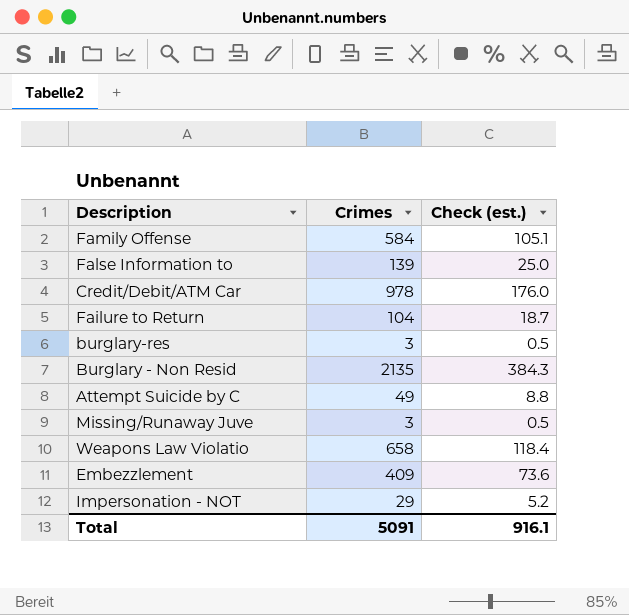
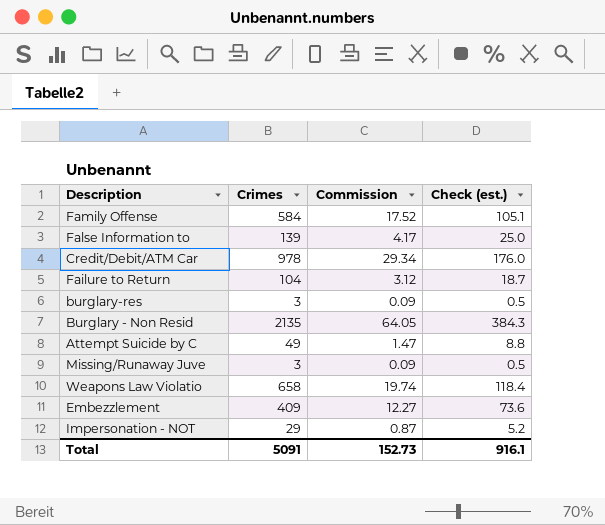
column Commission | formula: none -> [Crimes] * 0.03

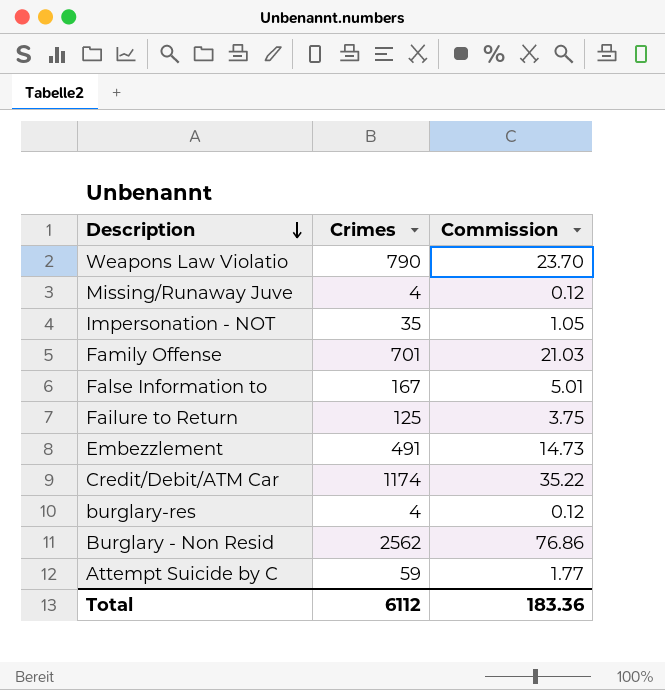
row order: none -> Description descending
column Check (est.) | formula: [Crimes] * 0.18 -> none
Weapons Law Violatio | Crimes: 658 -> 790
Weapons Law Violatio | Commission: 19.74 -> 23.70
Missing/Runaway Juve | Crimes: 3 -> 4
Missing/Runaway Juve | Commission: 0.09 -> 0.12
Impersonation - NOT | Crimes: 29 -> 35
Impersonation - NOT | Commission: 0.87 -> 1.05
Family Offense | Crimes: 584 -> 701
Family Offense | Commission: 17.52 -> 21.03
False Information to | Crimes: 139 -> 167
False Information to | Commission: 4.17 -> 5.01
Failure to Return | Crimes: 104 -> 125
Failure to Return | Commission: 3.12 -> 3.75
Embezzlement | Crimes: 409 -> 491
Embezzlement | Commission: 12.27 -> 14.73
Credit/Debit/ATM Car | Crimes: 978 -> 1174
Credit/Debit/ATM Car | Commission: 29.34 -> 35.22
burglary-res | Crimes: 3 -> 4
burglary-res | Commission: 0.09 -> 0.12
Burglary - Non Resid | Crimes: 2135 -> 2562
Burglary - Non Resid | Commission: 64.05 -> 76.86
Attempt Suicide by C | Crimes: 49 -> 59
Attempt Suicide by C | Commission: 1.47 -> 1.77
Total | Crimes: 5091 -> 6112
Total | Commission: 152.73 -> 183.36

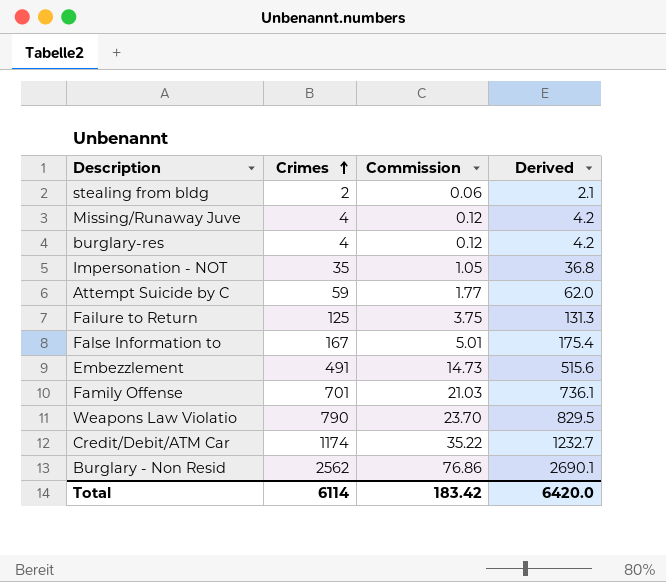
row order: Description descending -> Crimes ascending
column Derived | formula: none -> [Crimes] * 1.05
row stealing from bldg: none -> 2 | 0.06 | 2.1
Total | Crimes: 6112 -> 6114
Total | Commission: 183.36 -> 183.42

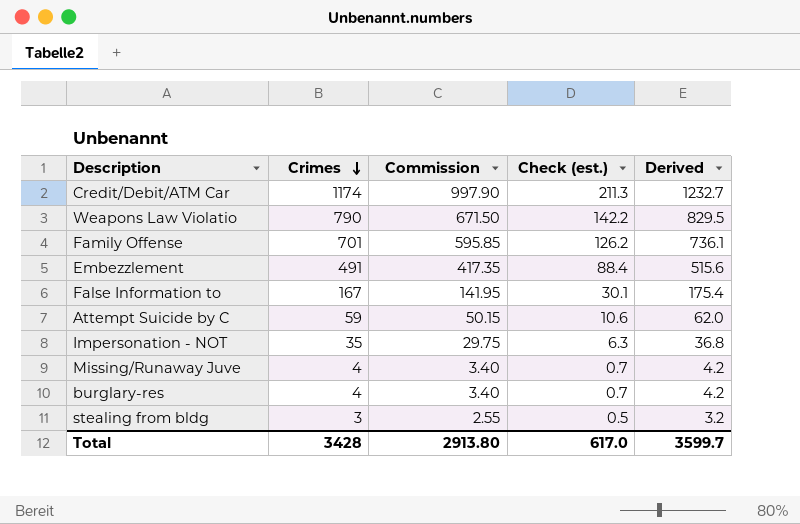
row order: Crimes ascending -> Crimes descending
column Commission | formula: [Crimes] * 0.03 -> [Crimes] * 0.85
column Check (est.) | formula: none -> [Crimes] * 0.18
row Failure to Return: 125 | 3.75 | 131.3 -> none
row Burglary - Non Resid: 2562 | 76.86 | 2690.1 -> none
stealing from bldg | Crimes: 2 -> 3
stealing from bldg | Derived: 2.1 -> 3.2
Total | Crimes: 6114 -> 3428
Total | Commission: 183.42 -> 2913.80
Total | Derived: 6420.0 -> 3599.7

